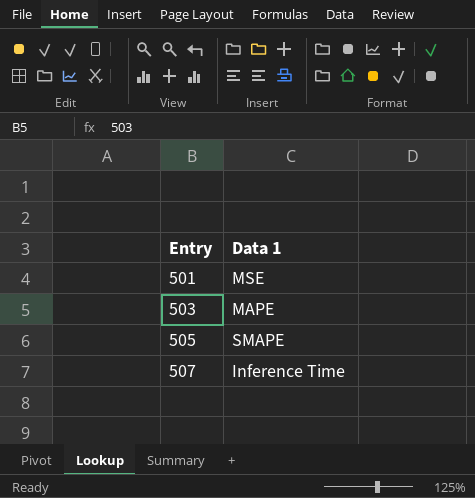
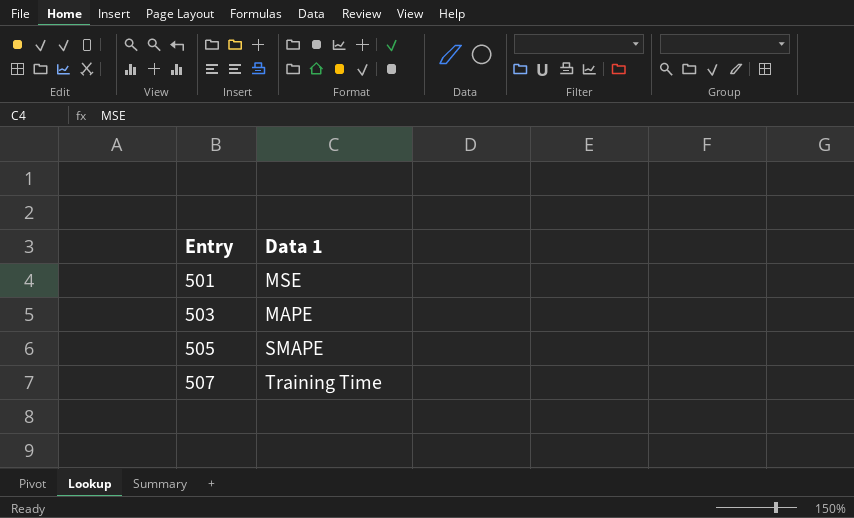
507 | Data 1: Inference Time -> Training Time

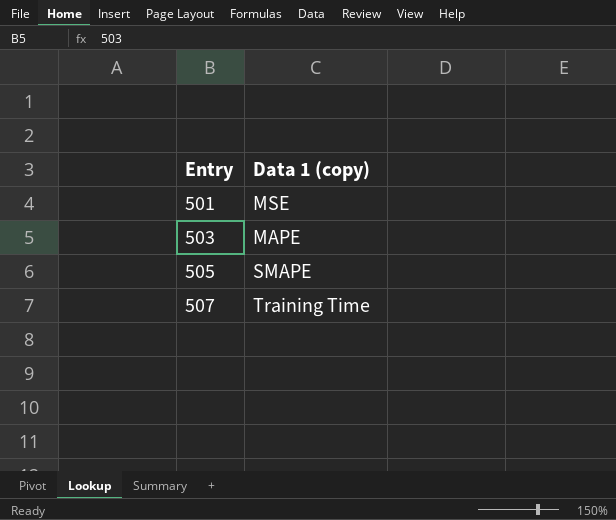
column name: Data 1 -> Data 1 (copy)

